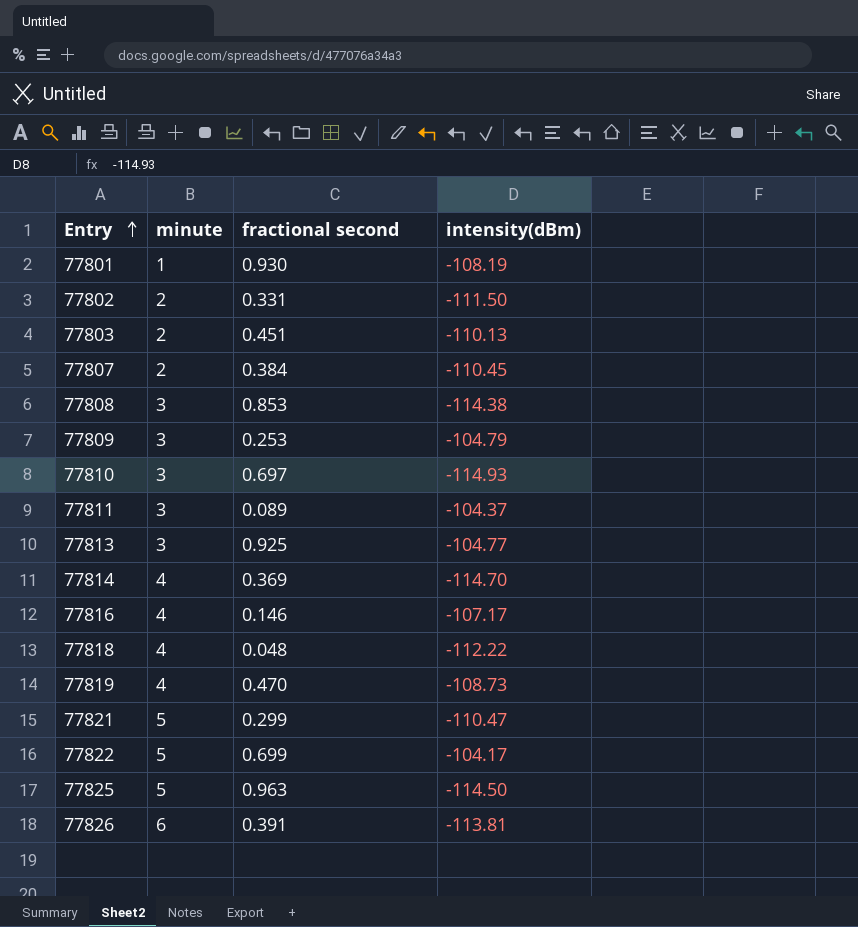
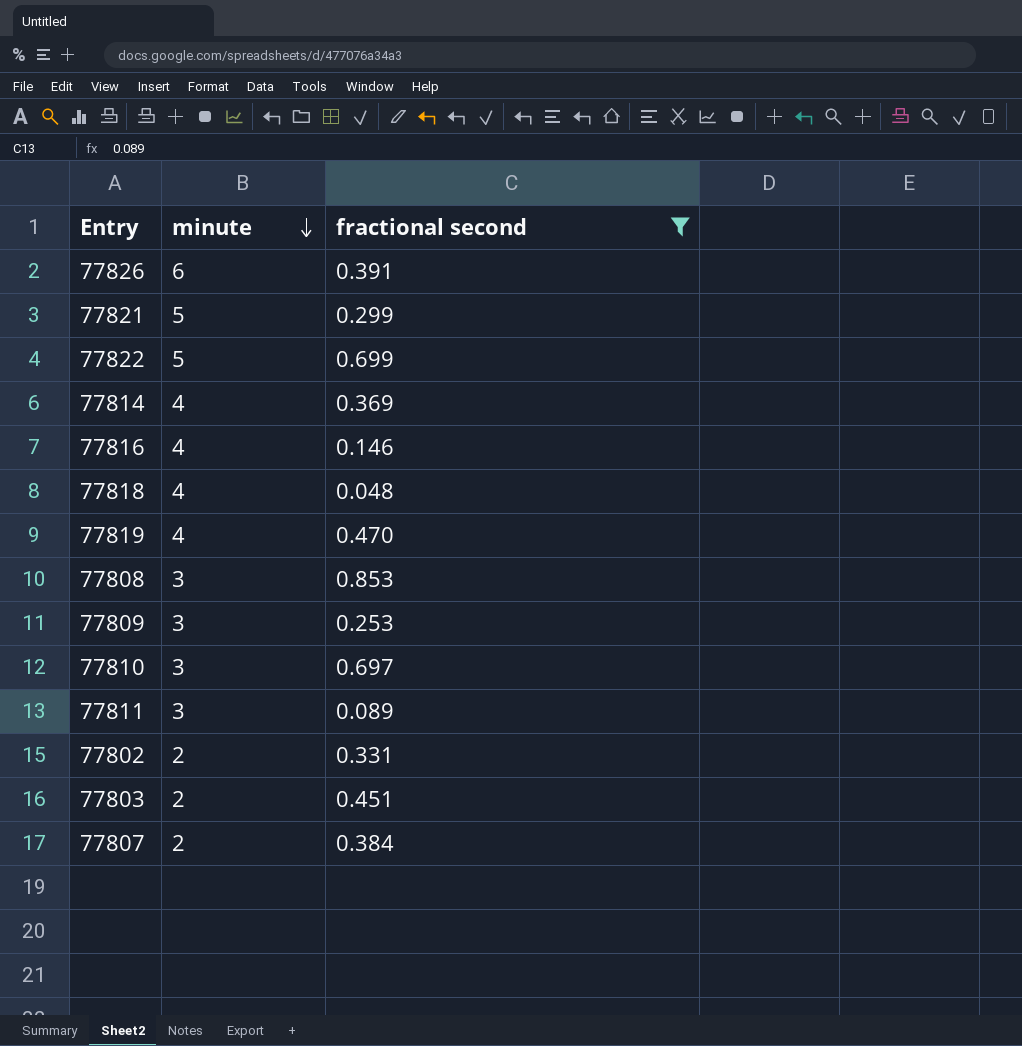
filter: none -> fractional second <= 0.853
row order: Entry ascending -> minute descending
column intensity(dBm) | position: 4 -> none

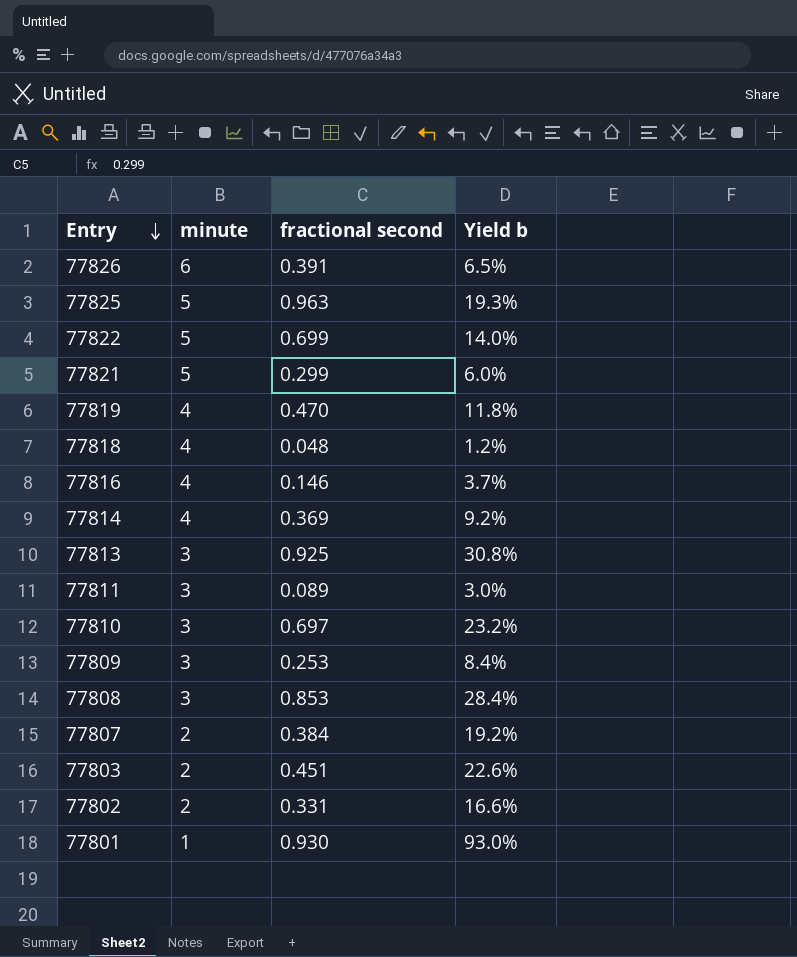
filter: fractional second <= 0.853 -> none
row order: minute descending -> Entry descending
column Yield b | formula: none -> [fractional second] / [minute]

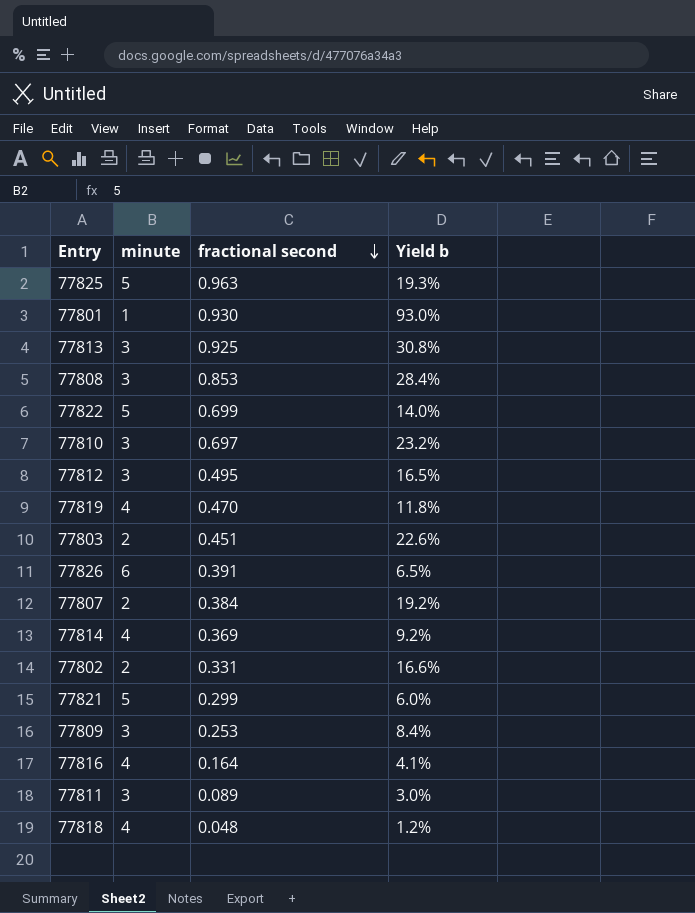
row order: Entry descending -> fractional second descending
row 77812: none -> 3 | 0.495 | 16.5%
77816 | fractional second: 0.146 -> 0.164
77816 | Yield b: 3.7% -> 4.1%

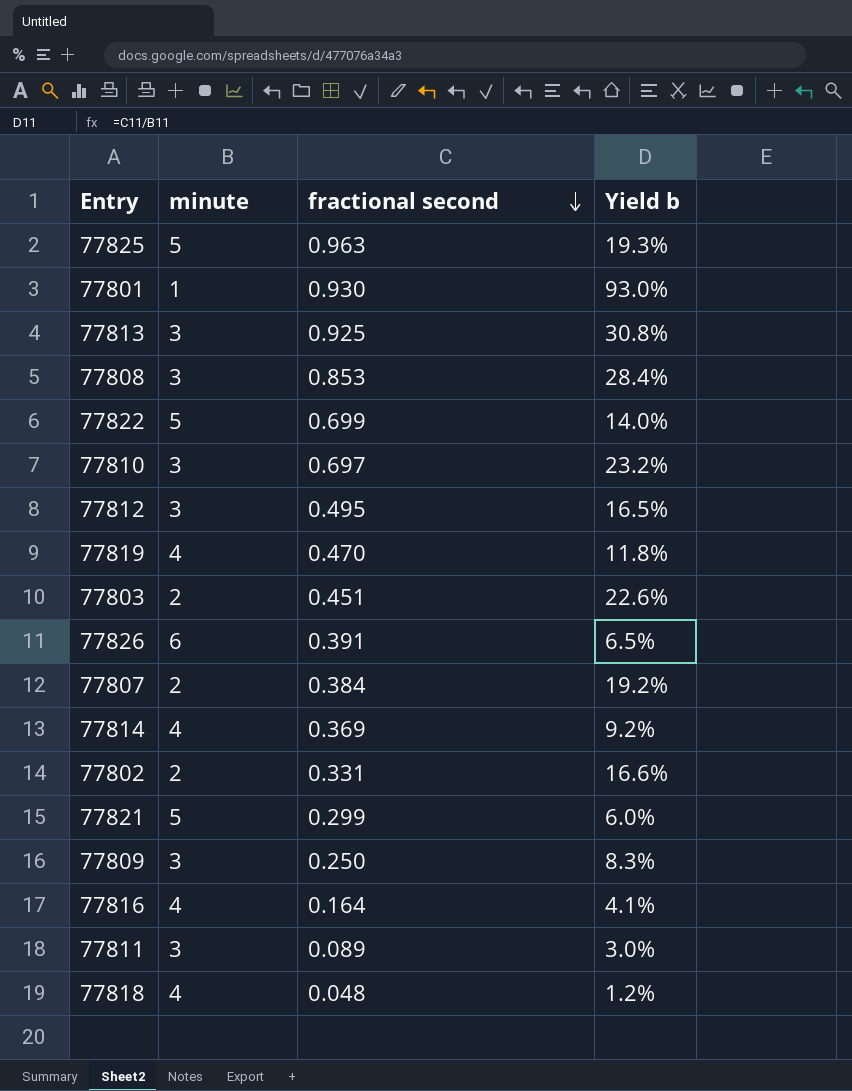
77809 | fractional second: 0.253 -> 0.250
77809 | Yield b: 8.4% -> 8.3%

